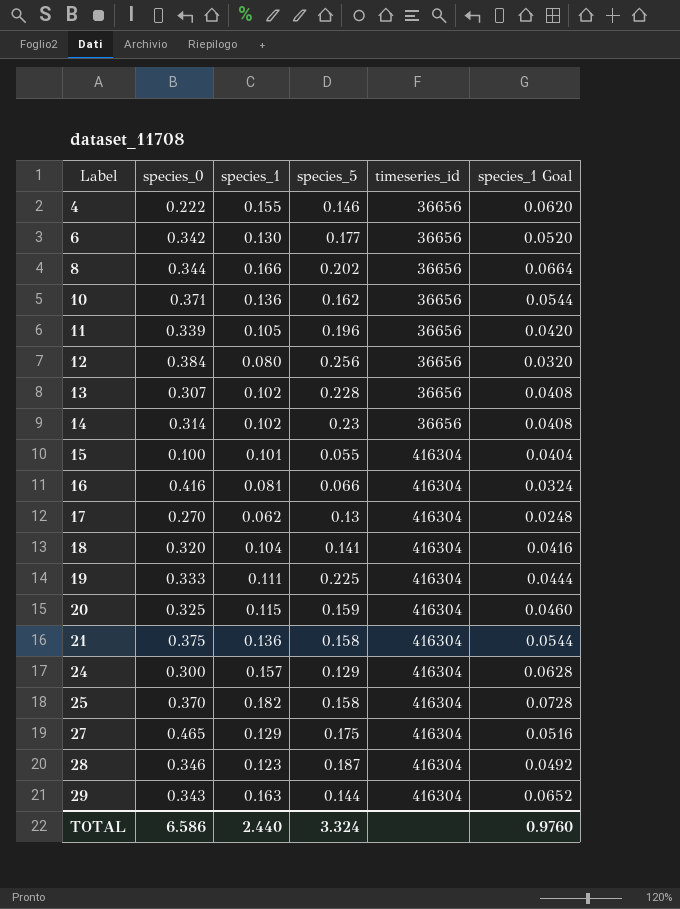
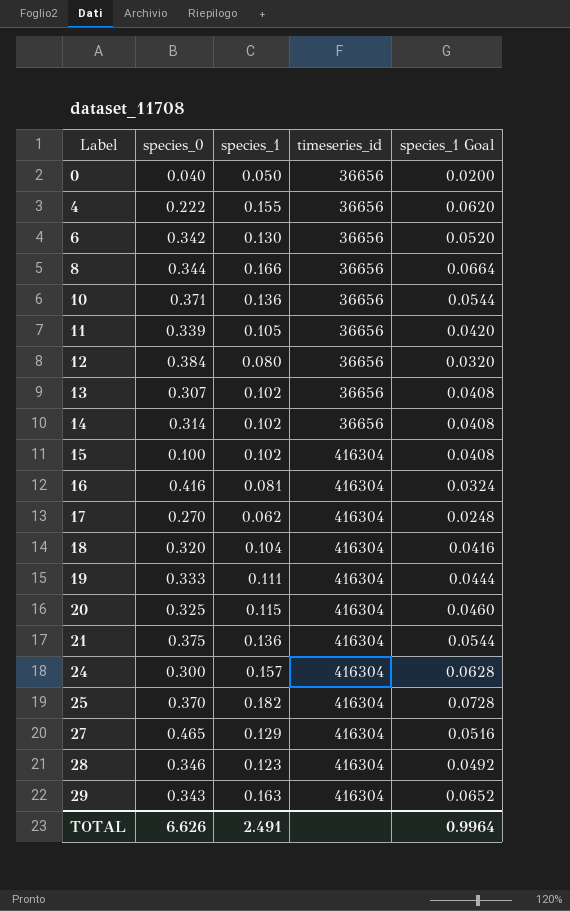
column species_5 | position: 4 -> none
row 0: none -> 0.040 | 0.050 | 36656 | 0.0200
15 | species_1: 0.101 -> 0.102
15 | species_1 Goal: 0.0404 -> 0.0408
TOTAL | species_0: 6.586 -> 6.626
TOTAL | species_1: 2.440 -> 2.491
TOTAL | species_1 Goal: 0.9760 -> 0.9964

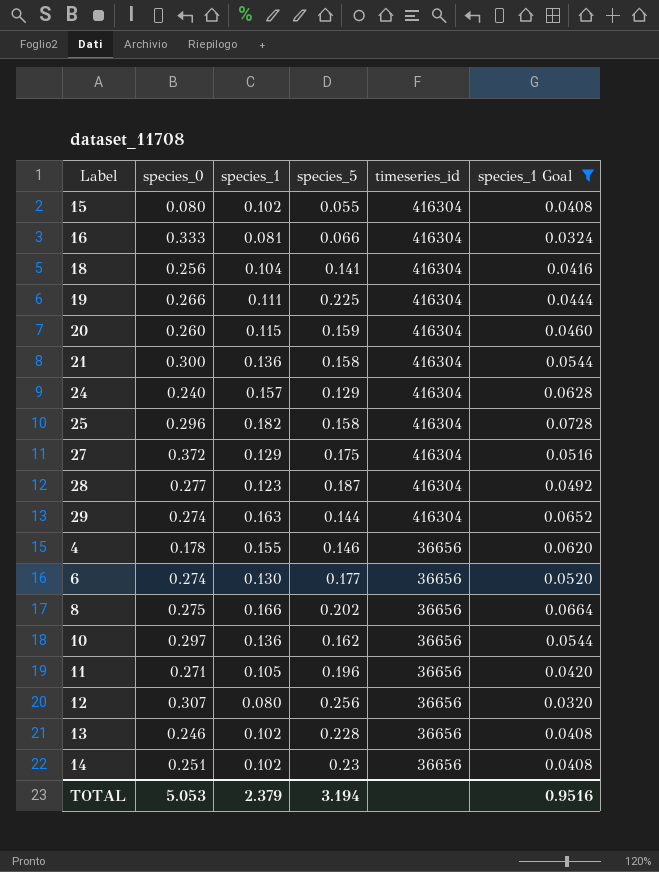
filter: none -> species_1 Goal >= 0.0320
row order: Label ascending -> timeseries_id descending
column species_5 | position: none -> 4
15 | species_0: 0.100 -> 0.080
16 | species_0: 0.416 -> 0.333
18 | species_0: 0.320 -> 0.256
19 | species_0: 0.333 -> 0.266
20 | species_0: 0.325 -> 0.260
21 | species_0: 0.375 -> 0.300
24 | species_0: 0.300 -> 0.240
25 | species_0: 0.370 -> 0.296
27 | species_0: 0.465 -> 0.372
28 | species_0: 0.346 -> 0.277
29 | species_0: 0.343 -> 0.274
4 | species_0: 0.222 -> 0.178
6 | species_0: 0.342 -> 0.274
8 | species_0: 0.344 -> 0.275
10 | species_0: 0.371 -> 0.297
11 | species_0: 0.339 -> 0.271
12 | species_0: 0.384 -> 0.307
13 | species_0: 0.307 -> 0.246
14 | species_0: 0.314 -> 0.251
TOTAL | species_0: 6.626 -> 5.053
TOTAL | species_1: 2.491 -> 2.379
TOTAL | species_1 Goal: 0.9964 -> 0.9516

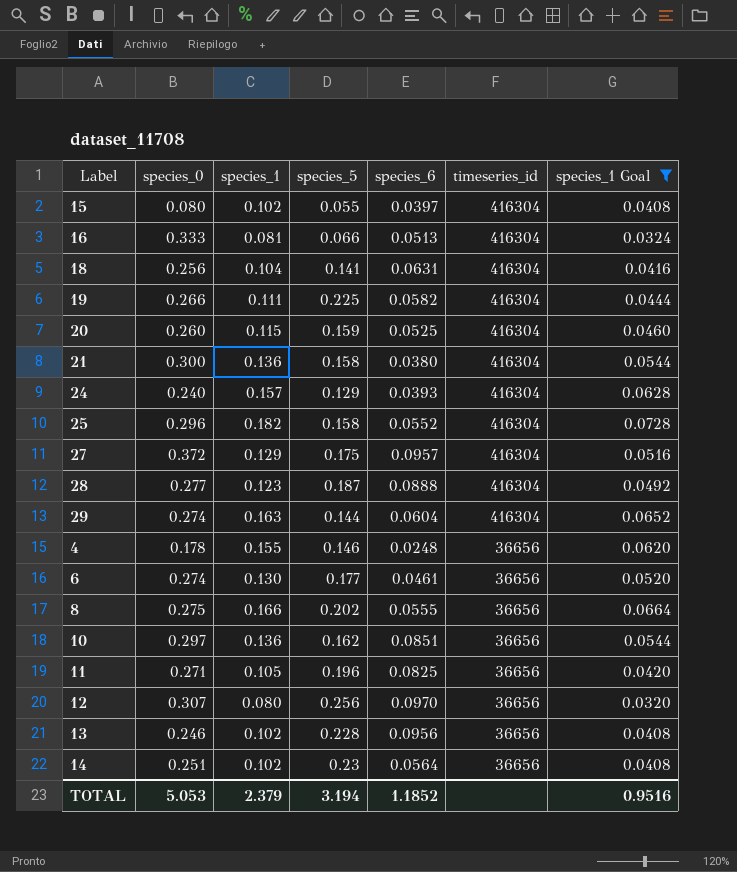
column species_6 | position: none -> 5

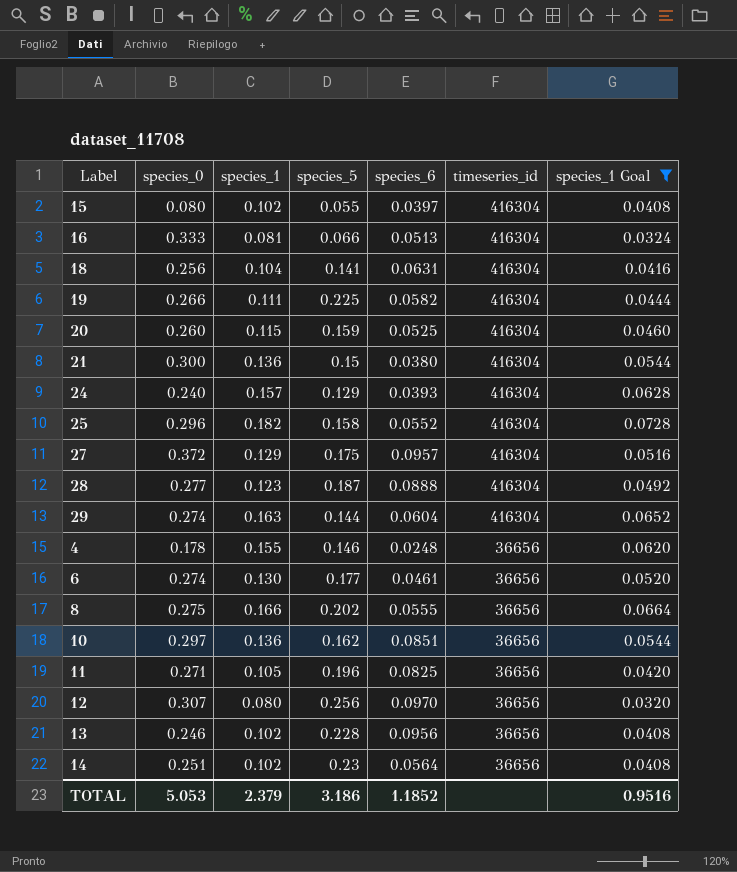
21 | species_5: 0.158 -> 0.15
TOTAL | species_5: 3.194 -> 3.186

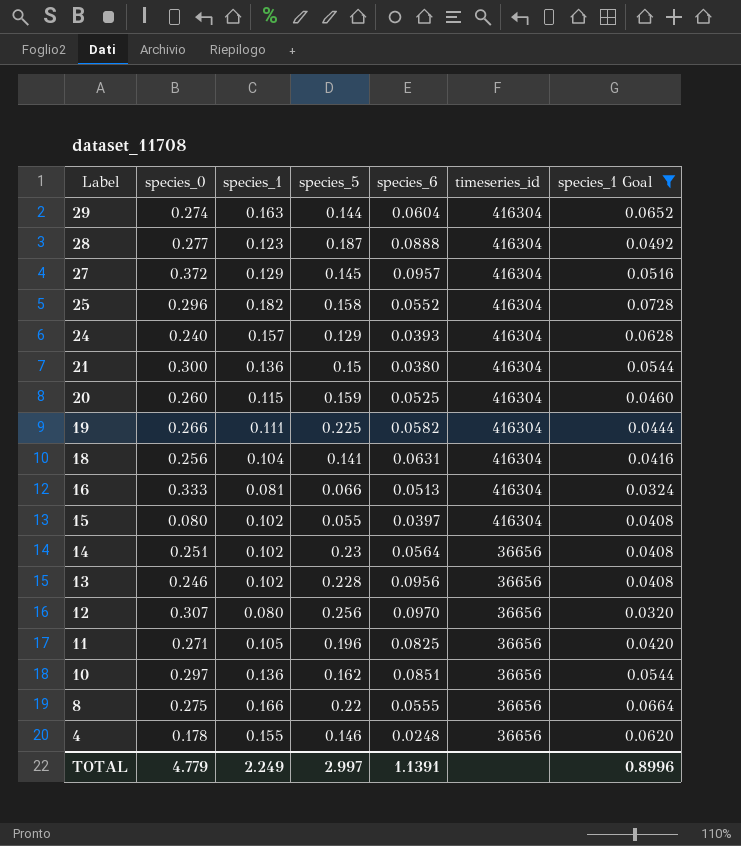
row order: timeseries_id descending -> Label descending
row 6: 0.274 | 0.130 | 0.177 | 0.0461 | 36656 | 0.0520 -> none
27 | species_5: 0.175 -> 0.145
8 | species_5: 0.202 -> 0.22
TOTAL | species_0: 5.053 -> 4.779
TOTAL | species_1: 2.379 -> 2.249
TOTAL | species_5: 3.186 -> 2.997
TOTAL | species_6: 1.1852 -> 1.1391
TOTAL | species_1 Goal: 0.9516 -> 0.8996

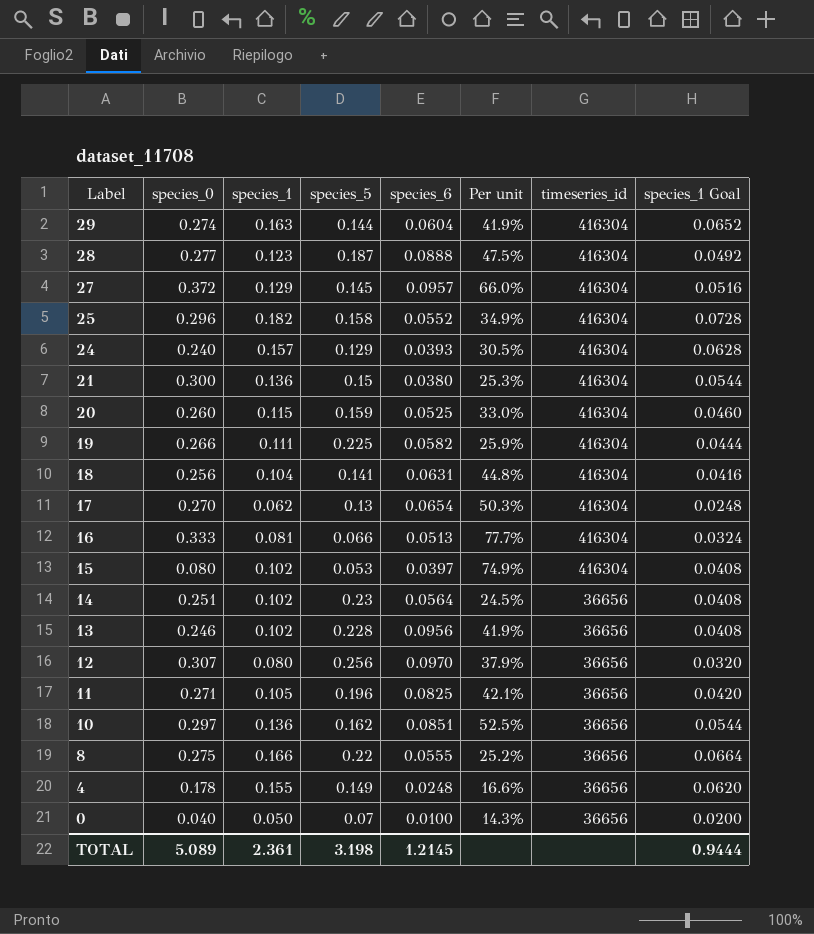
filter: species_1 Goal >= 0.0320 -> none
column Per unit | formula: none -> [species_6] / [species_5]
15 | species_5: 0.055 -> 0.053
4 | species_5: 0.146 -> 0.149
TOTAL | species_0: 4.779 -> 5.089
TOTAL | species_1: 2.249 -> 2.361
TOTAL | species_5: 2.997 -> 3.198
TOTAL | species_6: 1.1391 -> 1.2145
TOTAL | species_1 Goal: 0.8996 -> 0.9444

